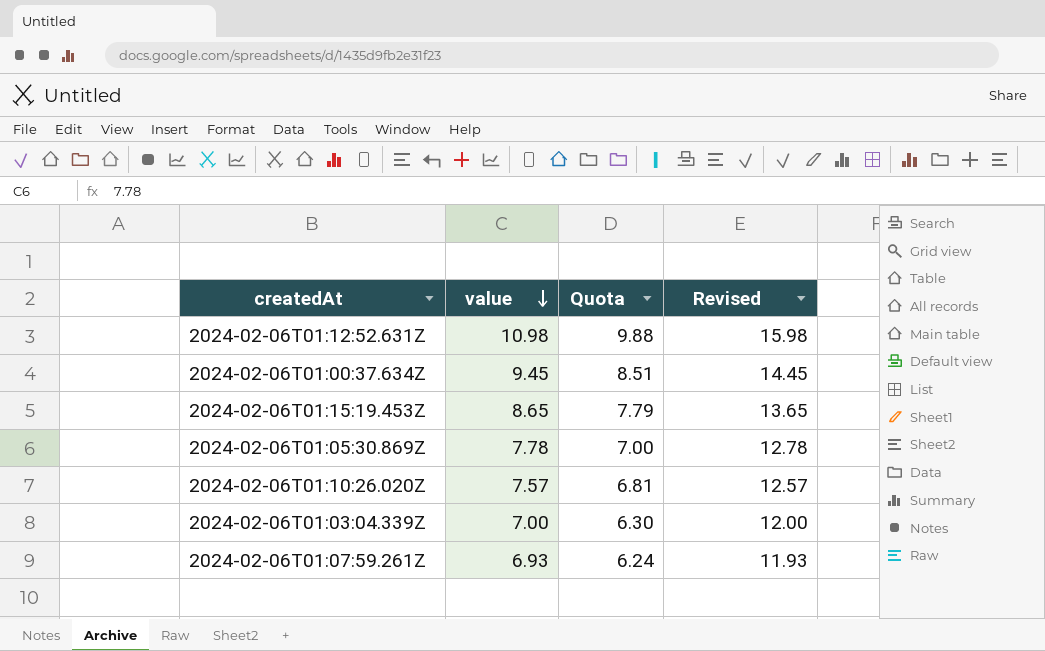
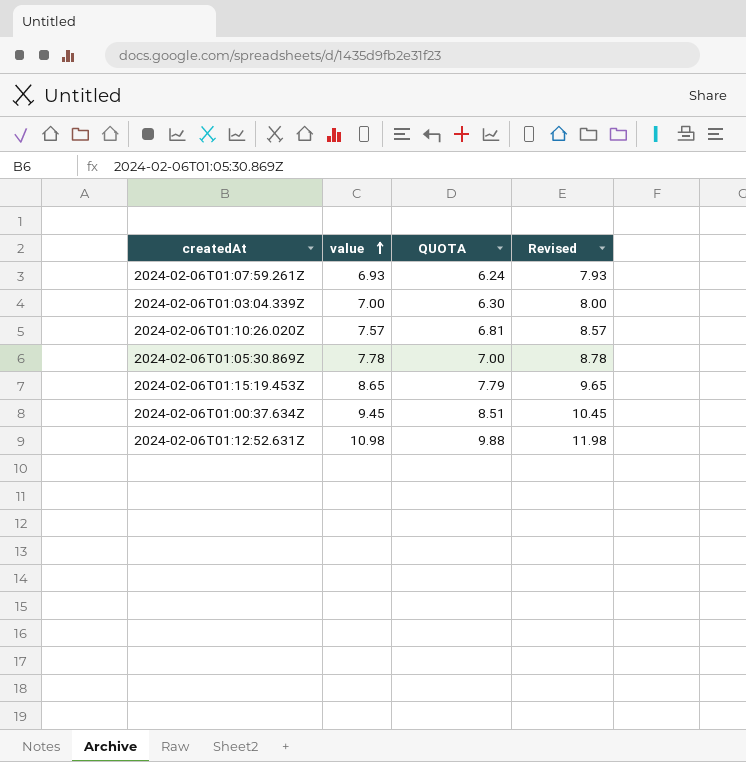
row order: value descending -> value ascending
column name: Quota -> QUOTA
column Revised | formula: [value] + 5 -> [value] + 1

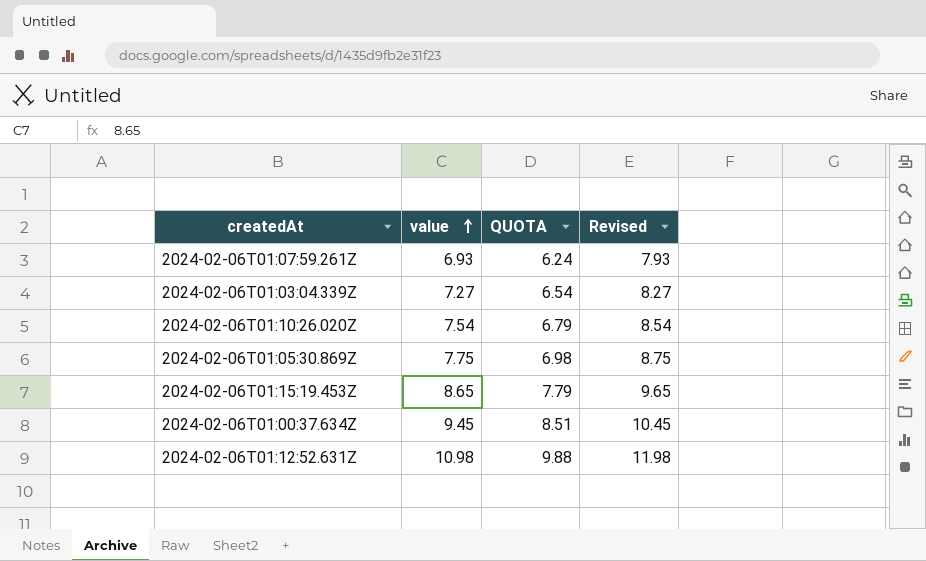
2024-02-06T01:03:04.339Z | value: 7.00 -> 7.27
2024-02-06T01:03:04.339Z | QUOTA: 6.30 -> 6.54
2024-02-06T01:03:04.339Z | Revised: 8.00 -> 8.27
2024-02-06T01:10:26.020Z | value: 7.57 -> 7.54
2024-02-06T01:10:26.020Z | QUOTA: 6.81 -> 6.79
2024-02-06T01:10:26.020Z | Revised: 8.57 -> 8.54
2024-02-06T01:05:30.869Z | value: 7.78 -> 7.75
2024-02-06T01:05:30.869Z | QUOTA: 7.00 -> 6.98
2024-02-06T01:05:30.869Z | Revised: 8.78 -> 8.75

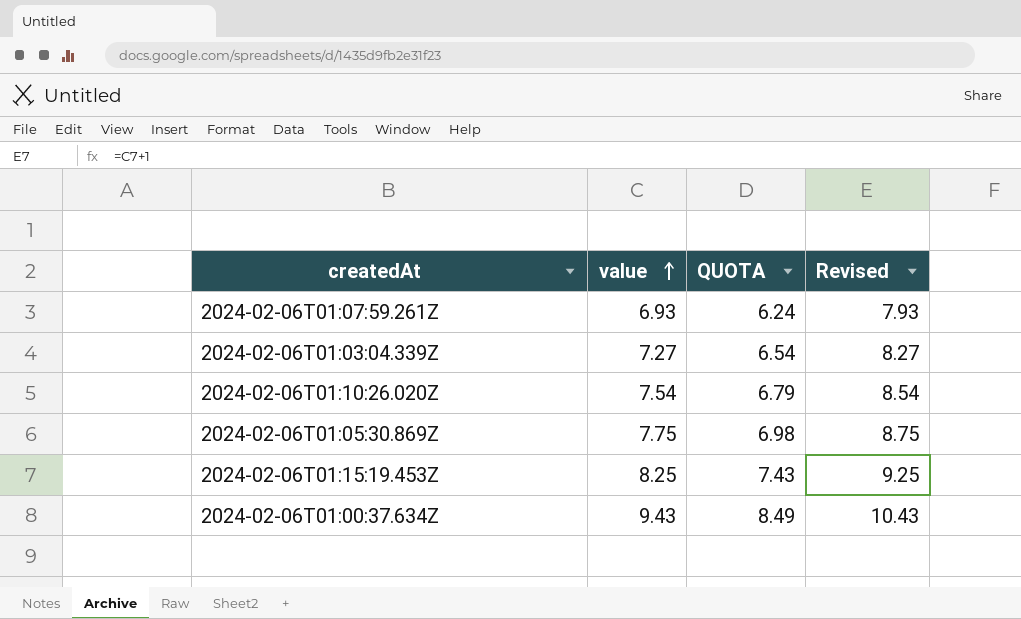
row 2024-02-06T01:12:52.631Z: 10.98 | 9.88 | 11.98 -> none
2024-02-06T01:15:19.453Z | value: 8.65 -> 8.25
2024-02-06T01:15:19.453Z | QUOTA: 7.79 -> 7.43
2024-02-06T01:15:19.453Z | Revised: 9.65 -> 9.25
2024-02-06T01:00:37.634Z | value: 9.45 -> 9.43
2024-02-06T01:00:37.634Z | QUOTA: 8.51 -> 8.49
2024-02-06T01:00:37.634Z | Revised: 10.45 -> 10.43

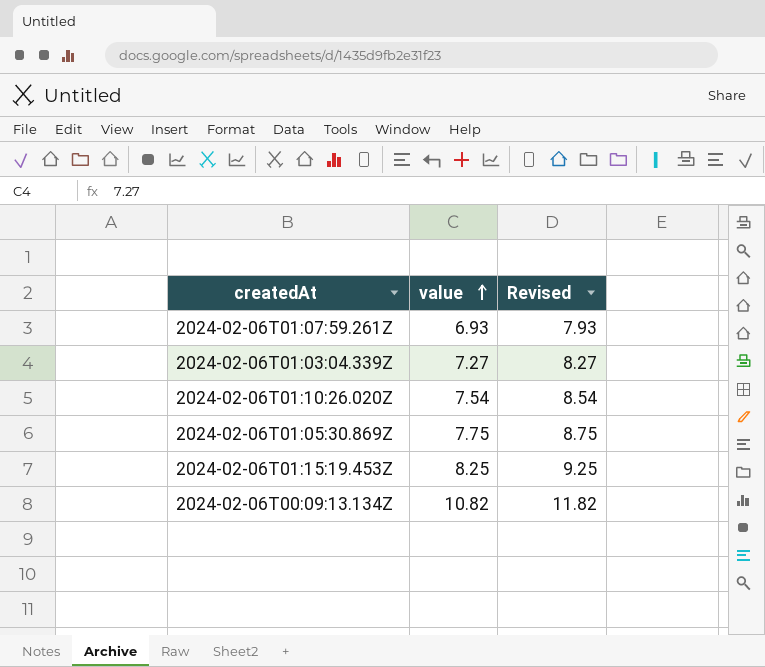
column QUOTA | formula: [value] * 0.9 -> none
row 2024-02-06T01:00:37.634Z: 9.43 | 8.49 | 10.43 -> none
row 2024-02-06T00:09:13.134Z: none -> 10.82 | 11.82

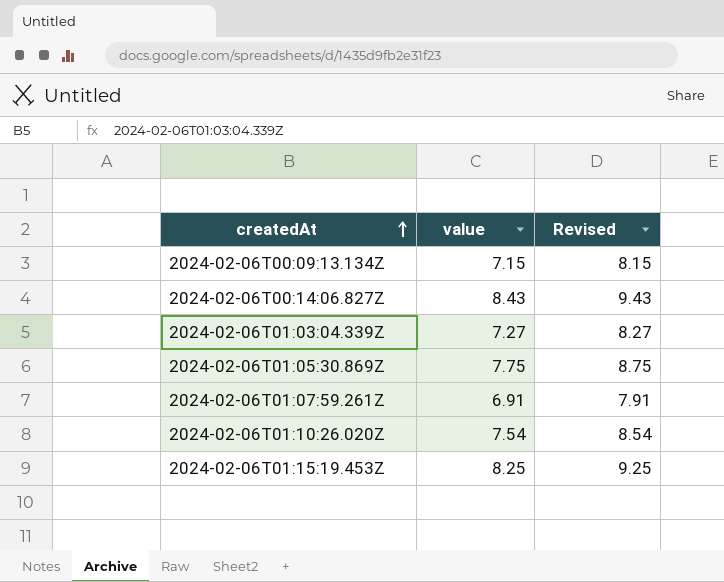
row order: value ascending -> createdAt ascending
2024-02-06T00:09:13.134Z | value: 10.82 -> 7.15
2024-02-06T00:09:13.134Z | Revised: 11.82 -> 8.15
row 2024-02-06T00:14:06.827Z: none -> 8.43 | 9.43
2024-02-06T01:07:59.261Z | value: 6.93 -> 6.91
2024-02-06T01:07:59.261Z | Revised: 7.93 -> 7.91

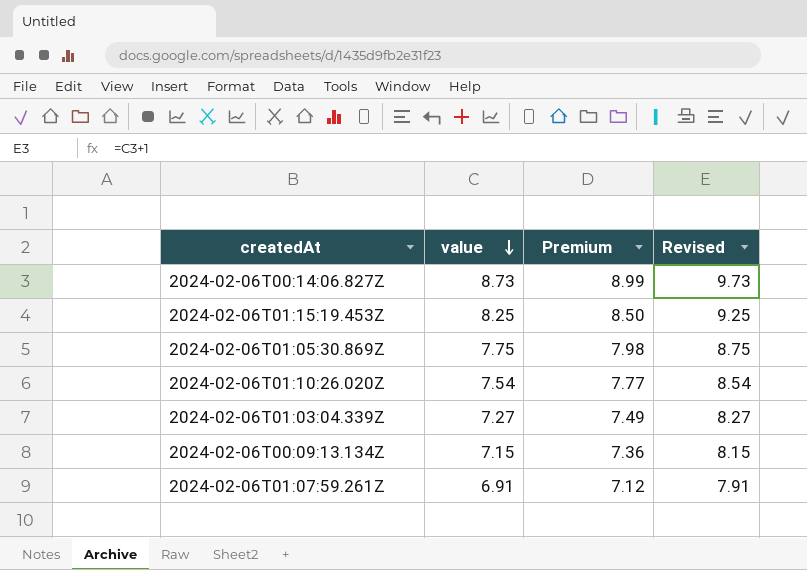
row order: createdAt ascending -> value descending
column Premium | formula: none -> [value] * 1.03
2024-02-06T00:14:06.827Z | value: 8.43 -> 8.73
2024-02-06T00:14:06.827Z | Revised: 9.43 -> 9.73

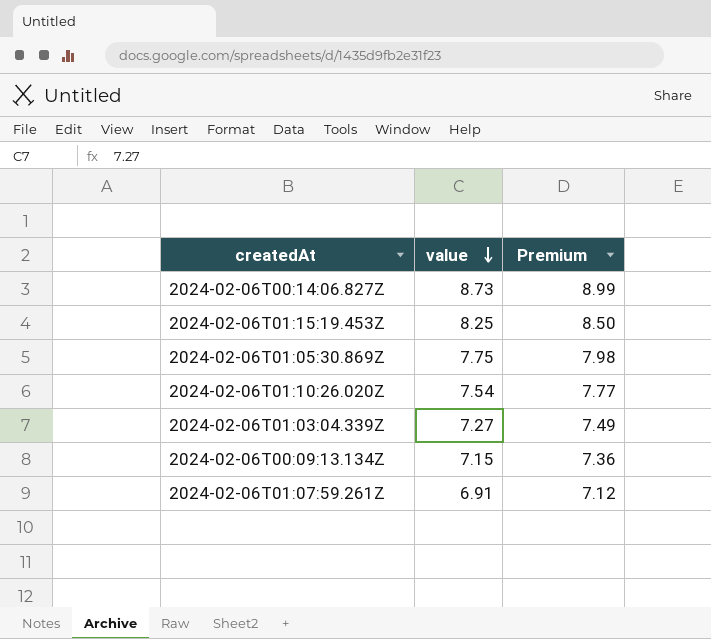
column Revised | formula: [value] + 1 -> none

